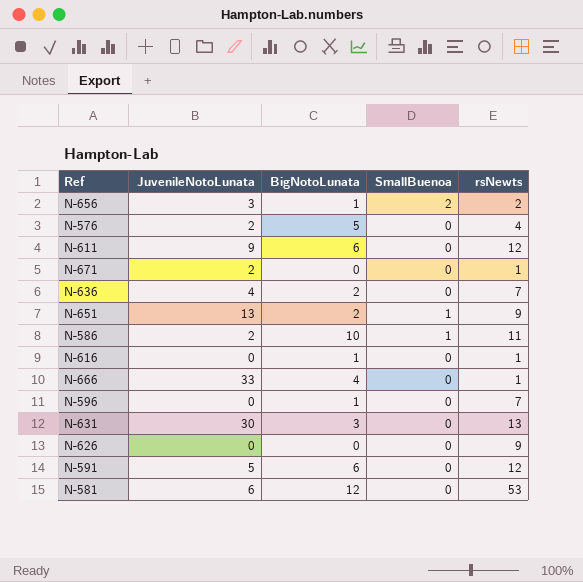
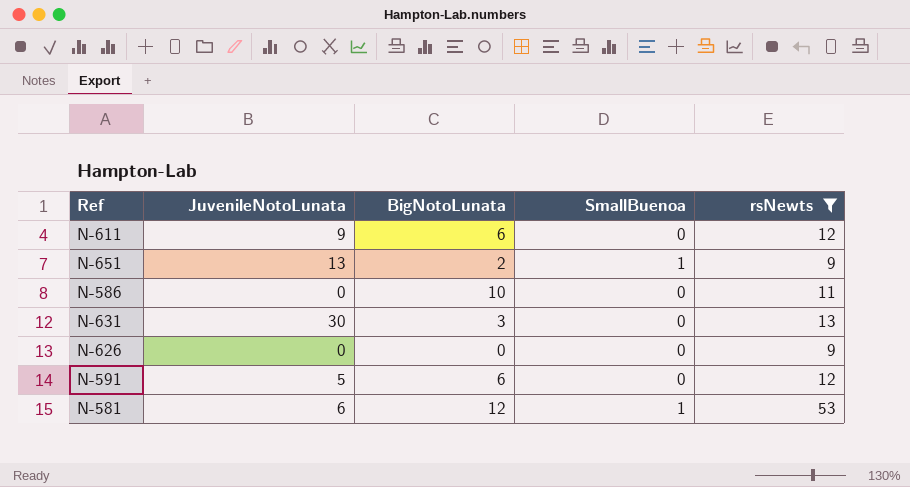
filter: none -> rsNewts >= 9
N-586 | JuvenileNotoLunata: 2 -> 0
N-586 | SmallBuenoa: 1 -> 0
N-581 | SmallBuenoa: 0 -> 1

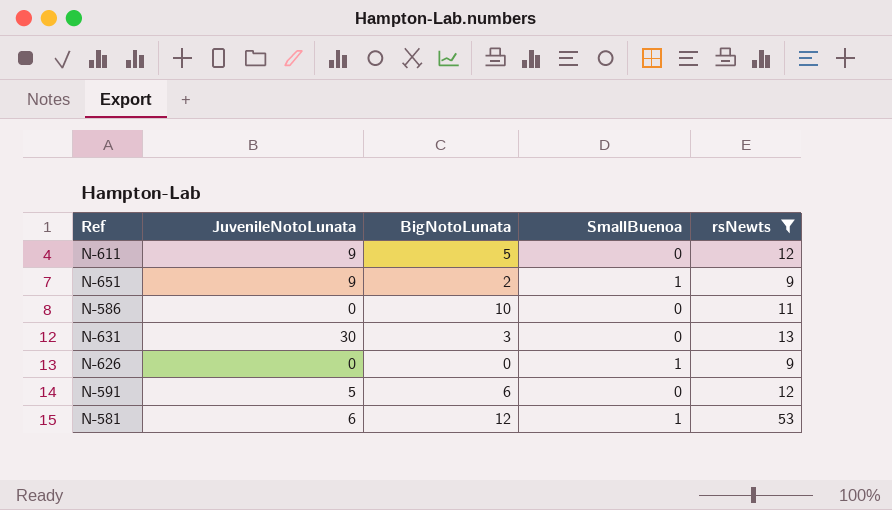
N-611 | BigNotoLunata: 6 -> 5
N-651 | JuvenileNotoLunata: 13 -> 9
N-626 | SmallBuenoa: 0 -> 1

